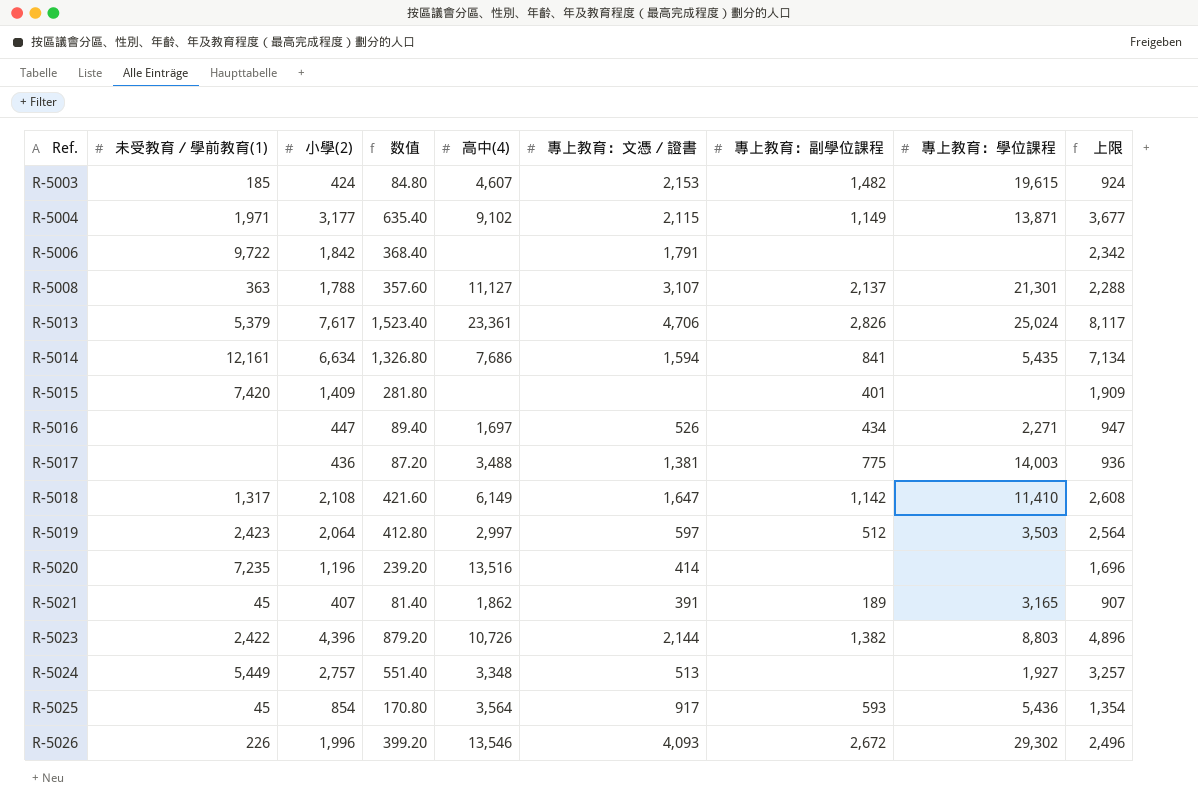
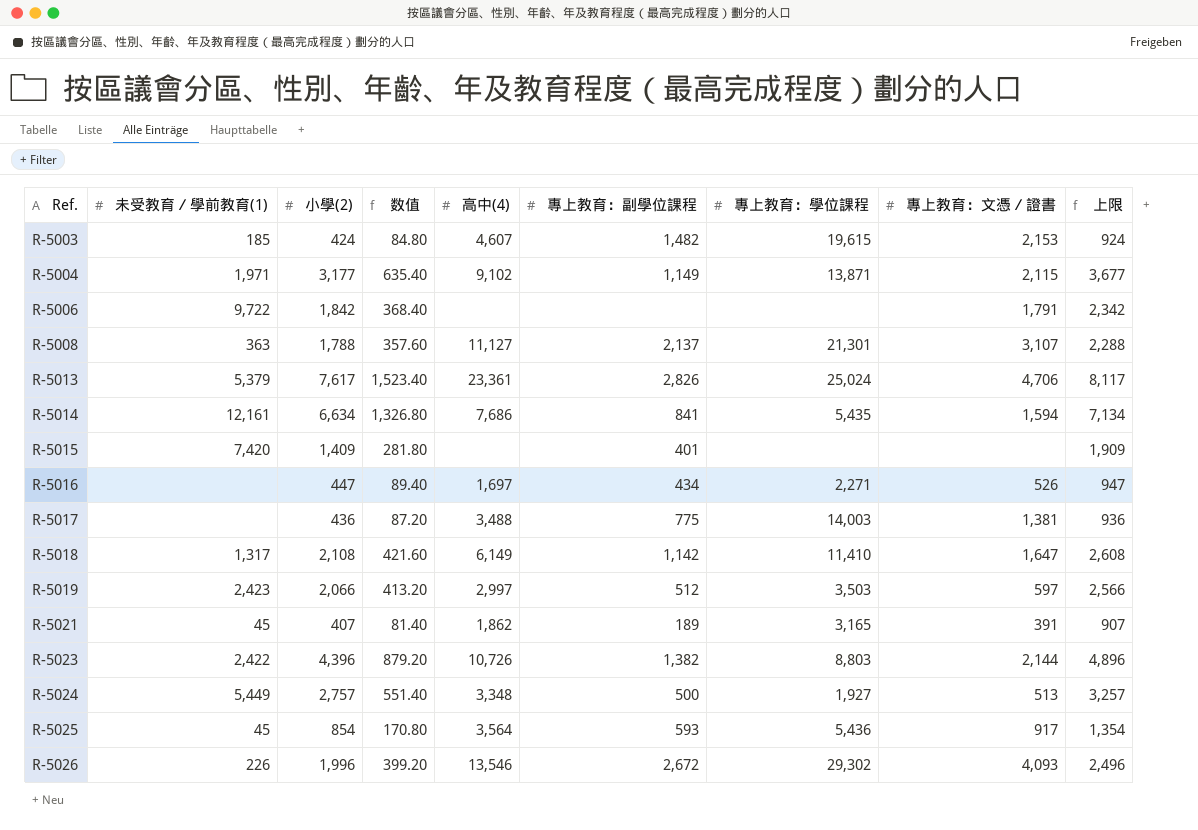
column 專上教育：文憑／證書 | position: 6 -> 8
row R-5020: 7,235 | 1,196 | 239.20 | 13,516 | 414 | none | none | 1,696 -> none
R-5019 | 小學(2): 2,064 -> 2,066
R-5019 | 数值: 412.80 -> 413.20
R-5019 | 上限: 2,564 -> 2,566
R-5024 | 專上教育：副學位課程: none -> 500

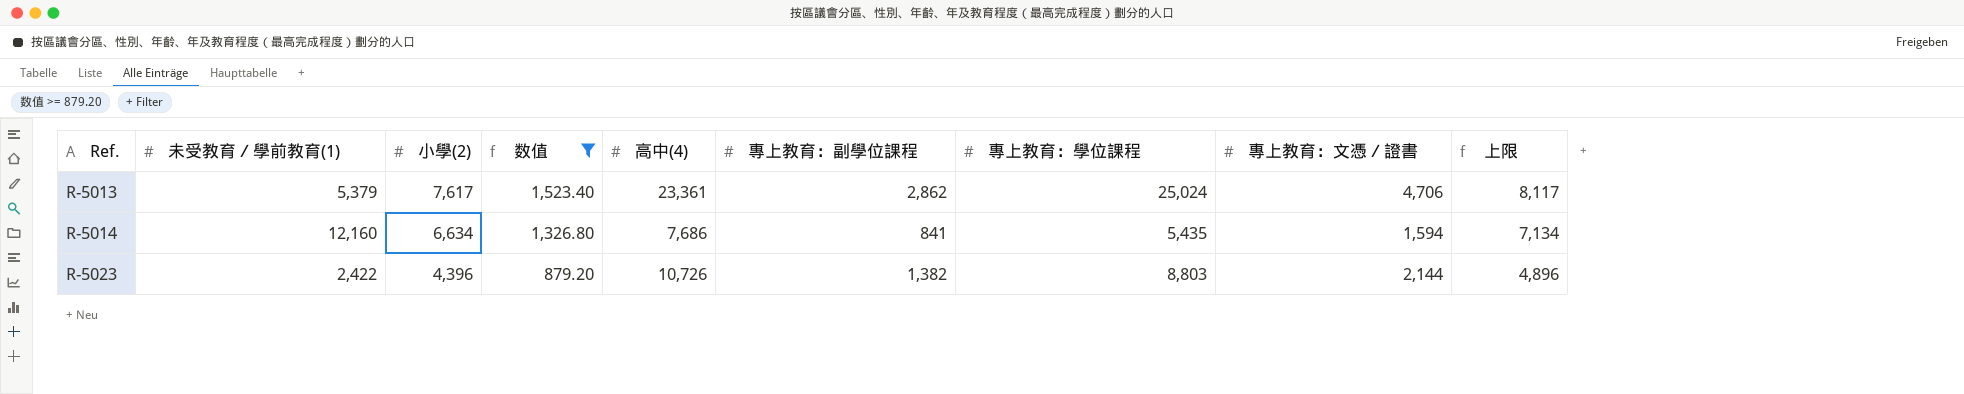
filter: none -> 数值 >= 879.20
R-5013 | 專上教育：副學位課程: 2,826 -> 2,862
R-5014 | 未受教育／學前教育(1): 12,161 -> 12,160

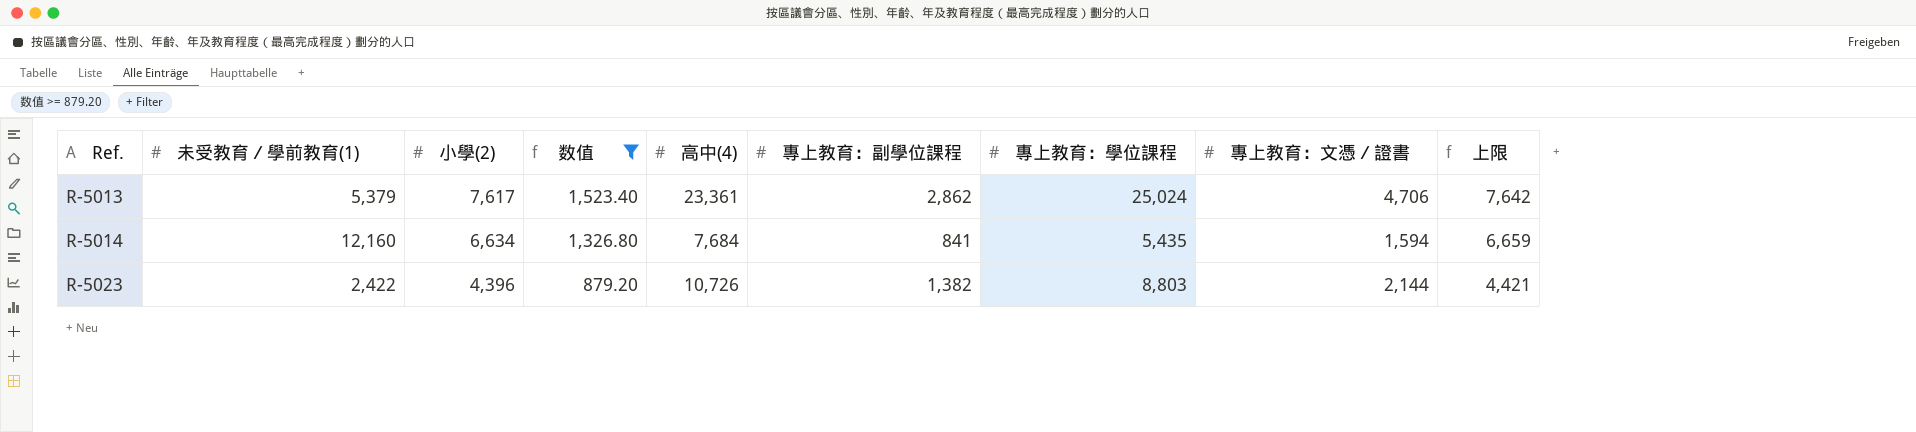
column 上限 | formula: [小學(2)] + 500 -> [小學(2)] + 25
R-5014 | 高中(4): 7,686 -> 7,684

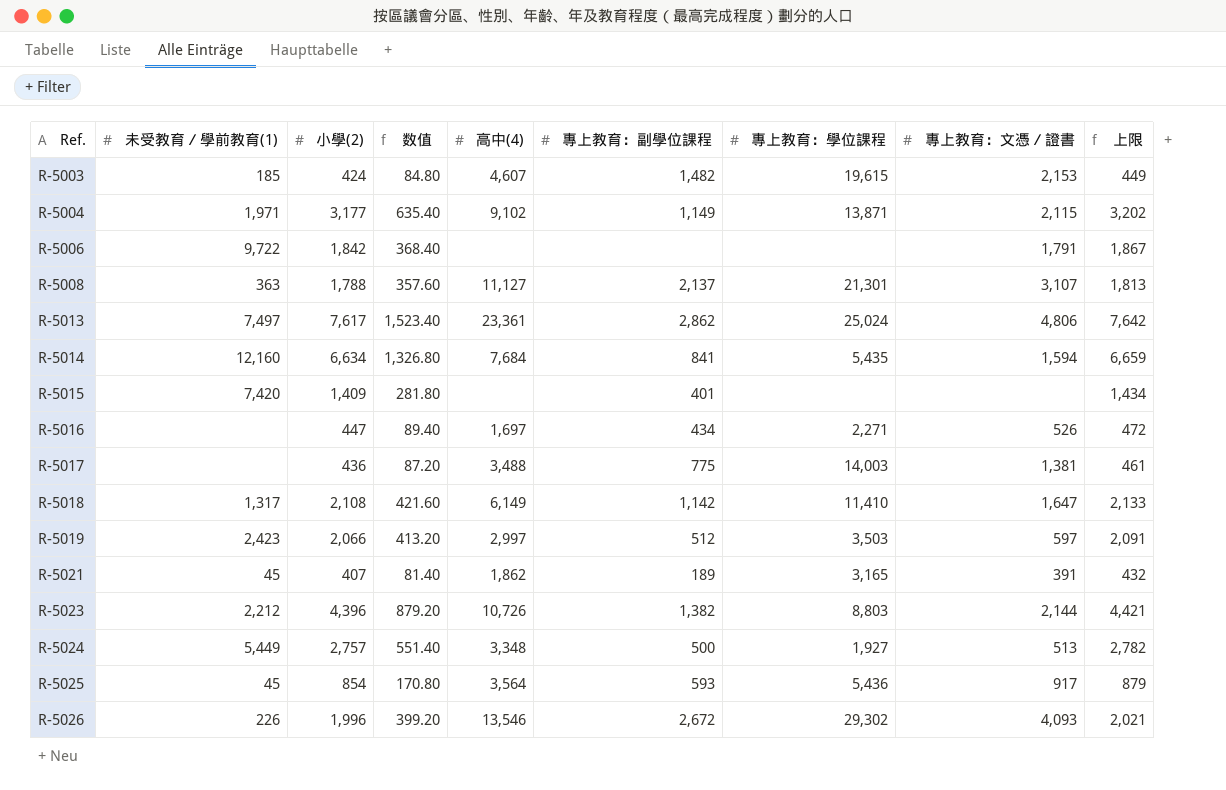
filter: 数值 >= 879.20 -> none
R-5013 | 未受教育／學前教育(1): 5,379 -> 7,497
R-5013 | 專上教育：文憑／證書: 4,706 -> 4,806
R-5023 | 未受教育／學前教育(1): 2,422 -> 2,212

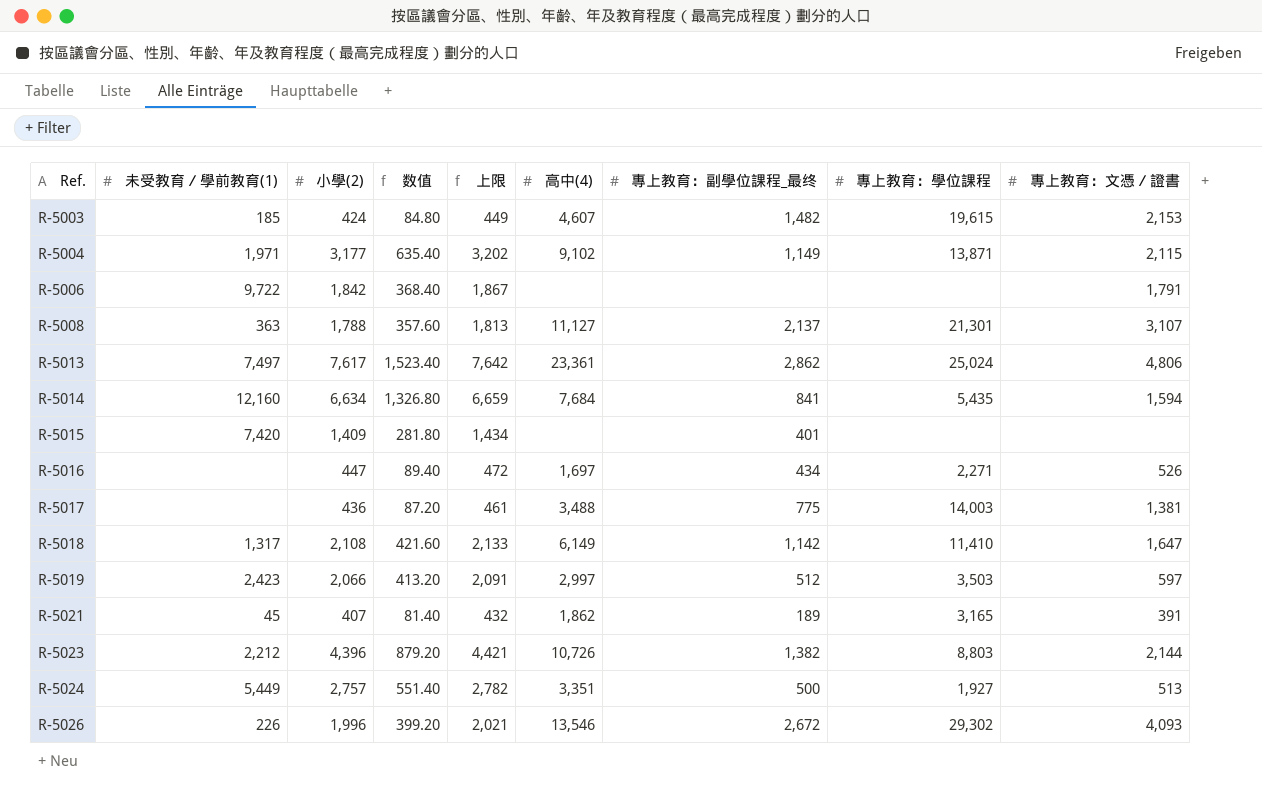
column 上限 | position: 9 -> 5
column name: 專上教育：副學位課程 -> 專上教育：副學位課程_最终
row R-5025: 45 | 854 | 170.80 | 3,564 | 593 | 5,436 | 917 | 879 -> none
R-5024 | 高中(4): 3,348 -> 3,351

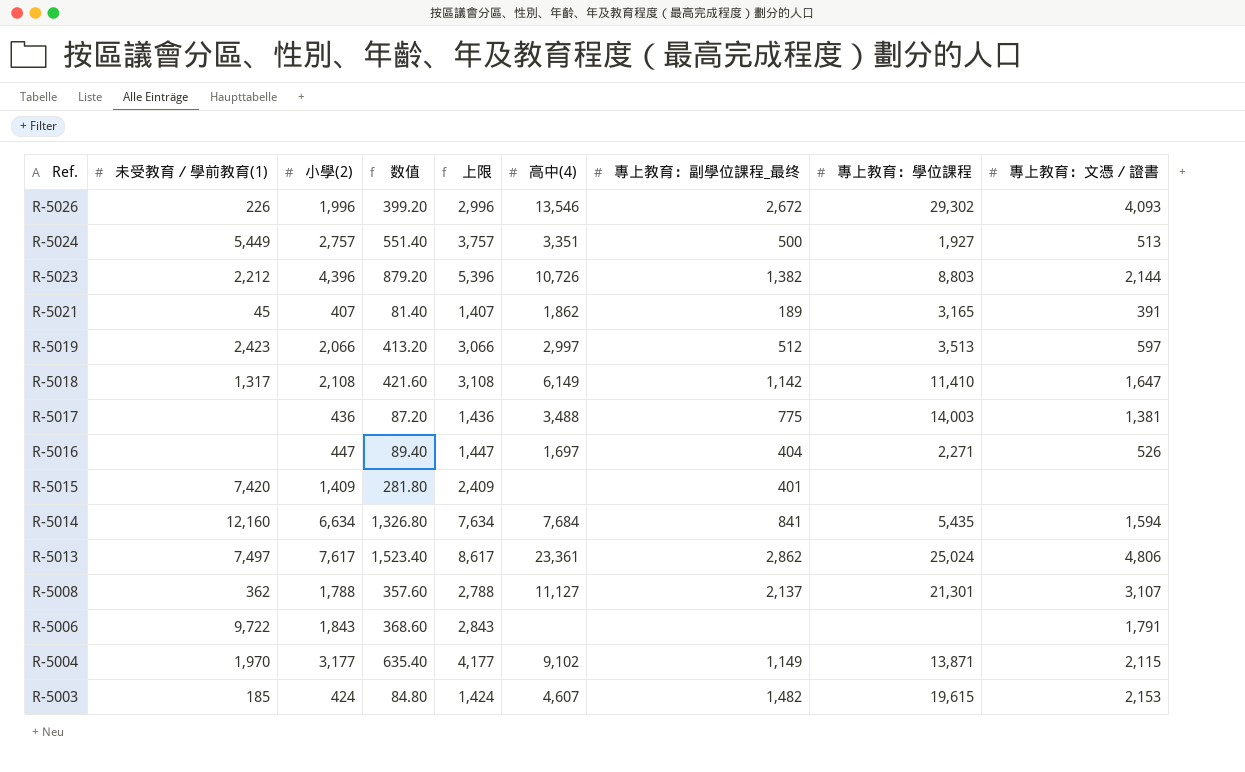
row order: Ref. ascending -> Ref. descending
column 上限 | formula: [小學(2)] + 25 -> [小學(2)] + 1000
R-5019 | 專上教育：學位課程: 3,503 -> 3,513
R-5016 | 專上教育：副學位課程_最终: 434 -> 404
R-5008 | 未受教育／學前教育(1): 363 -> 362
R-5006 | 小學(2): 1,842 -> 1,843
R-5006 | 数值: 368.40 -> 368.60
R-5004 | 未受教育／學前教育(1): 1,971 -> 1,970

